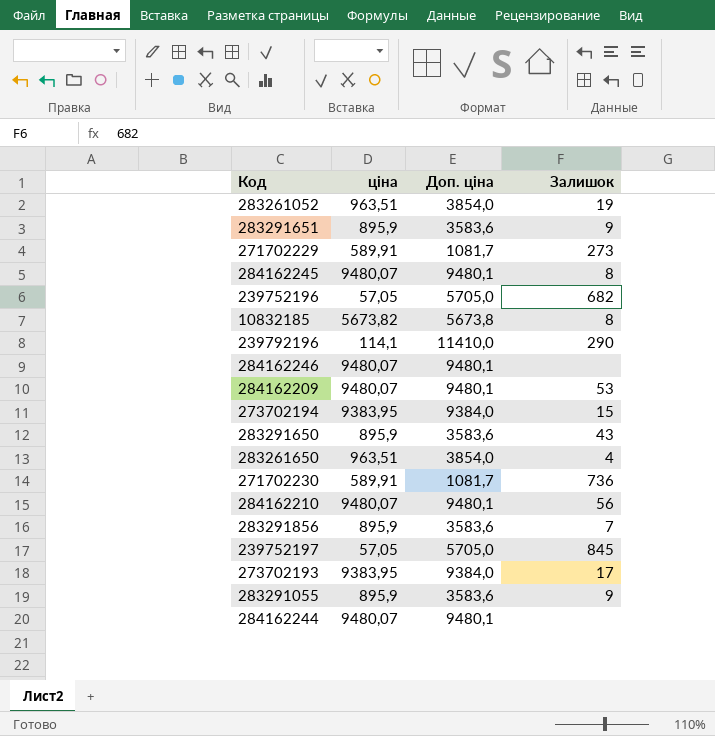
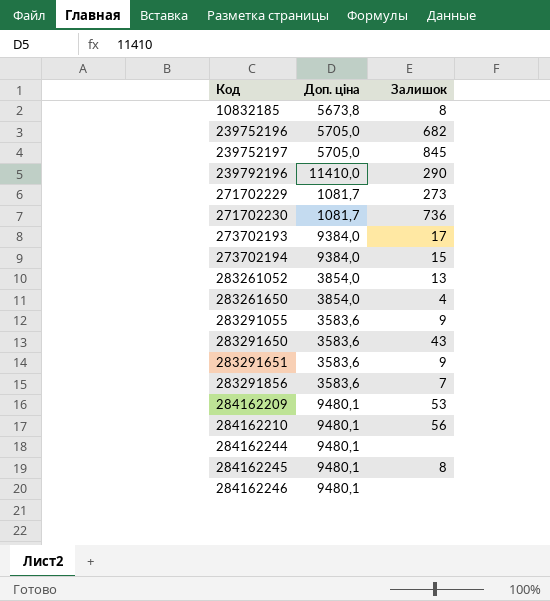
row order: none -> Код ascending
column ціна | position: 2 -> none
283261052 | Залишок: 19 -> 13

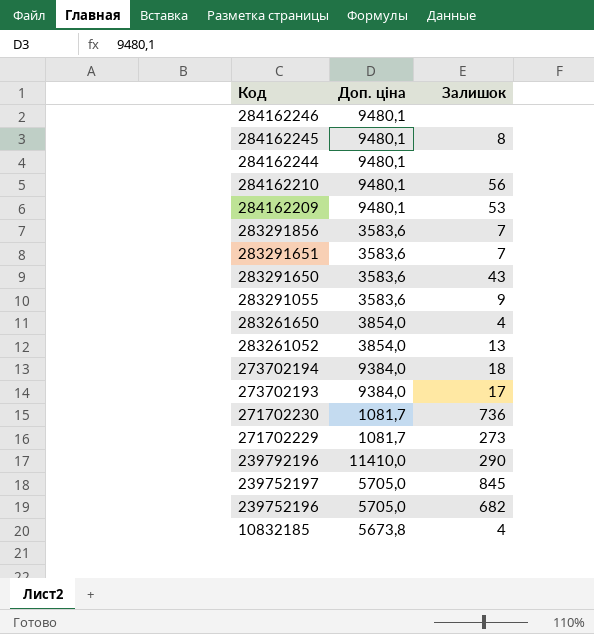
row order: Код ascending -> Код descending
283291651 | Залишок: 9 -> 7
273702194 | Залишок: 15 -> 18
10832185 | Залишок: 8 -> 4

